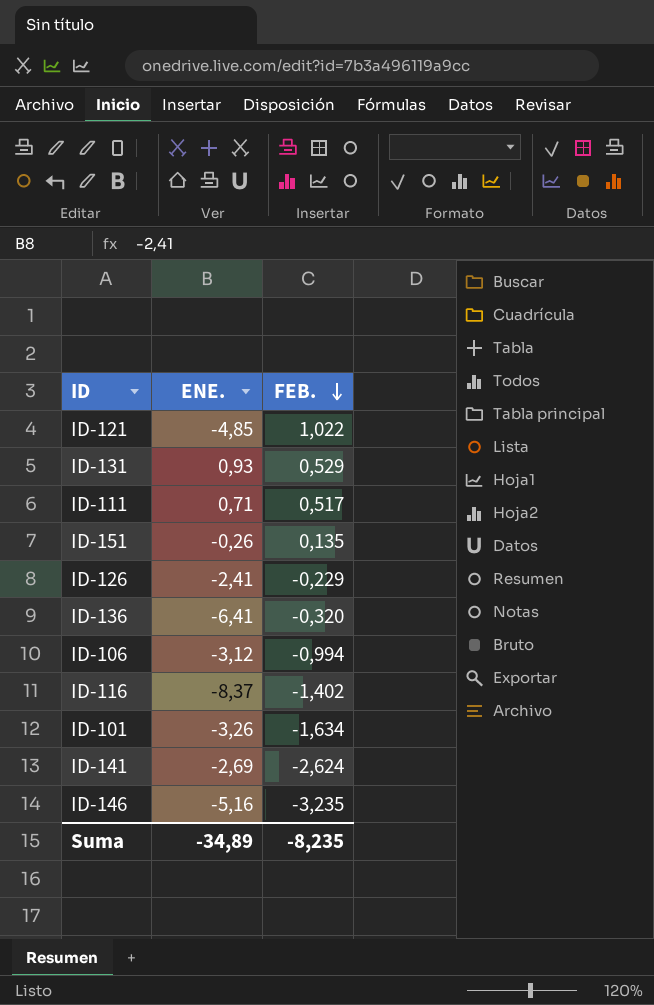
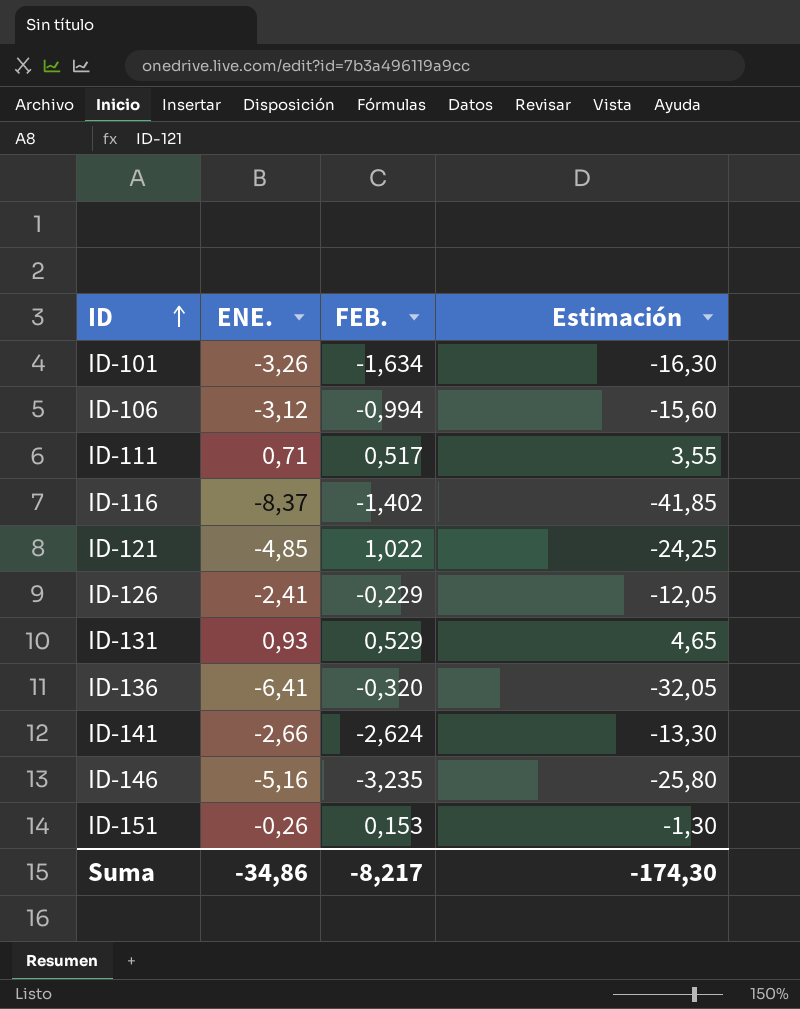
row order: FEB. descending -> ID ascending
column Estimación | formula: none -> [ENE.] * 5
ID-141 | ENE.: -2,69 -> -2,66
ID-151 | FEB.: 0,135 -> 0,153
Suma | ENE.: -34,89 -> -34,86
Suma | FEB.: -8,235 -> -8,217

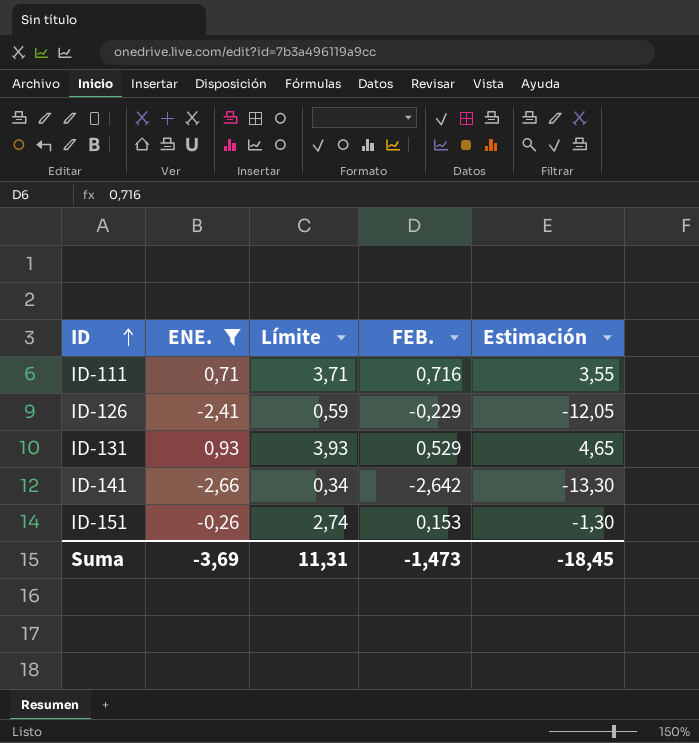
filter: none -> ENE. >= -2,66
column Límite | formula: none -> [ENE.] + 3
ID-111 | FEB.: 0,517 -> 0,716
ID-141 | FEB.: -2,624 -> -2,642
Suma | ENE.: -34,86 -> -3,69
Suma | FEB.: -8,217 -> -1,473
Suma | Estimación: -174,30 -> -18,45

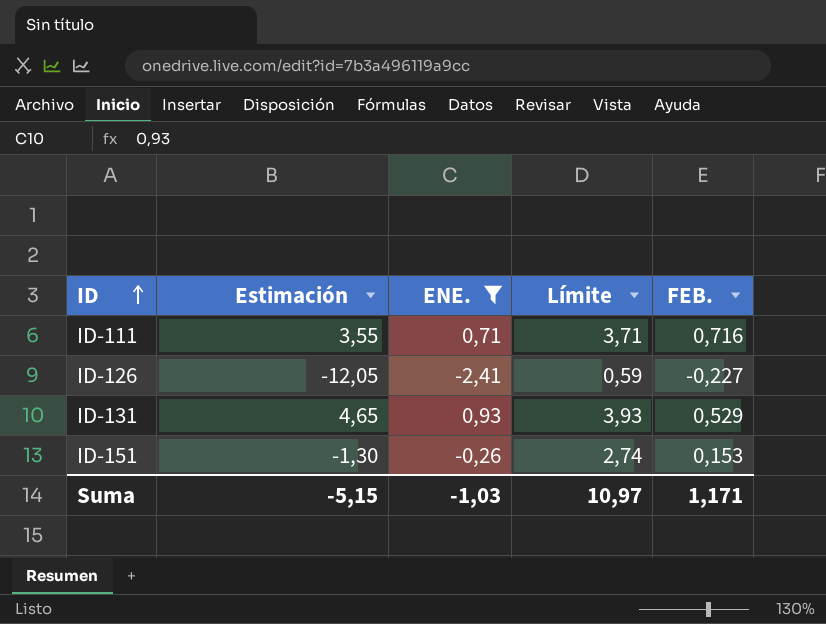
column Estimación | position: 5 -> 2
row ID-141: -2,66 | 0,34 | -2,642 | -13,30 -> none
ID-126 | FEB.: -0,229 -> -0,227
Suma | Estimación: -18,45 -> -5,15
Suma | ENE.: -3,69 -> -1,03
Suma | Límite: 11,31 -> 10,97
Suma | FEB.: -1,473 -> 1,171

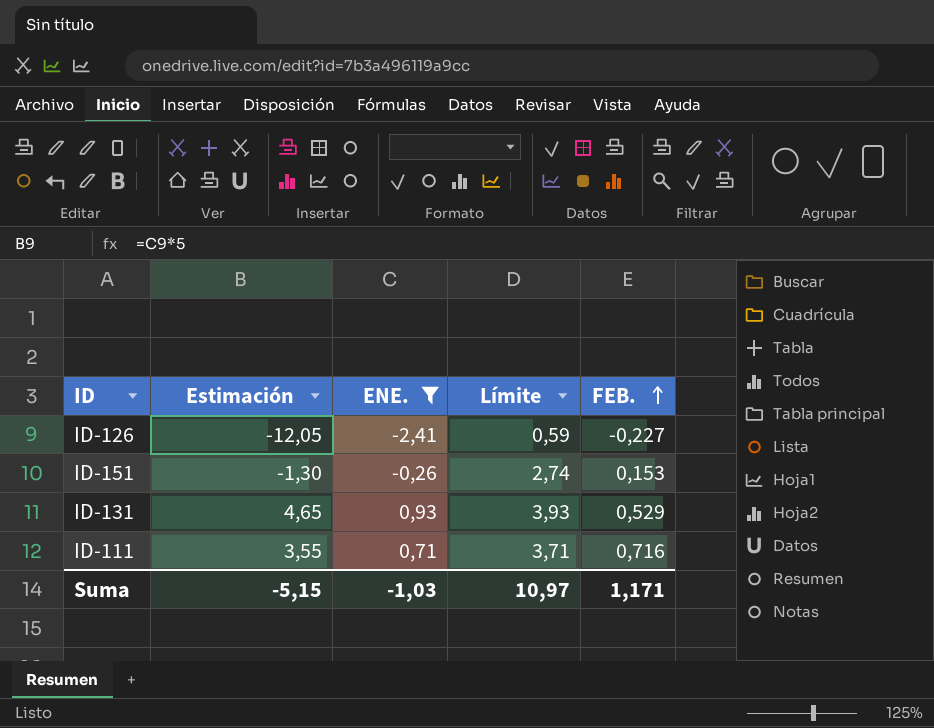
row order: ID ascending -> FEB. ascending

